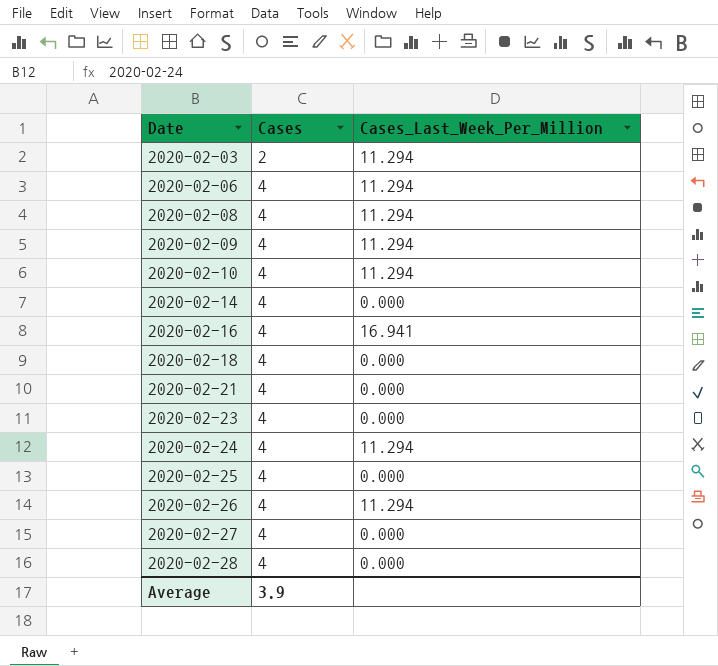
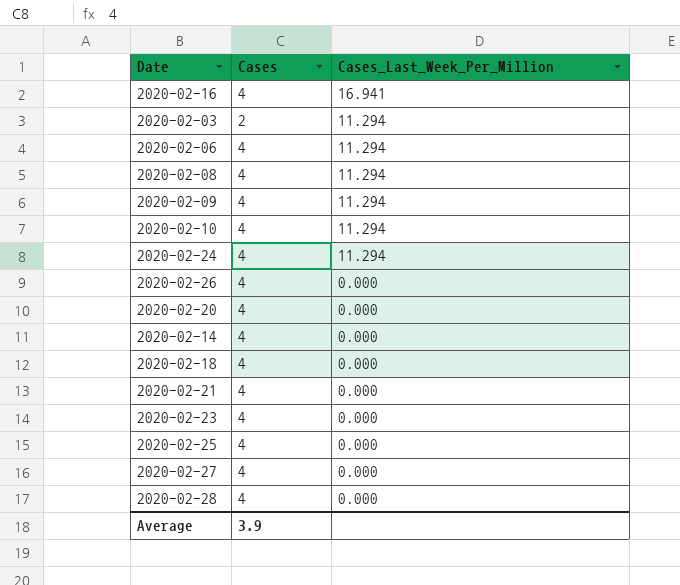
row order: Date ascending -> Cases_Last_Week_Per_Million descending
2020-02-26 | Cases_Last_Week_Per_Million: 11.294 -> 0.000
row 2020-02-20: none -> 4 | 0.000

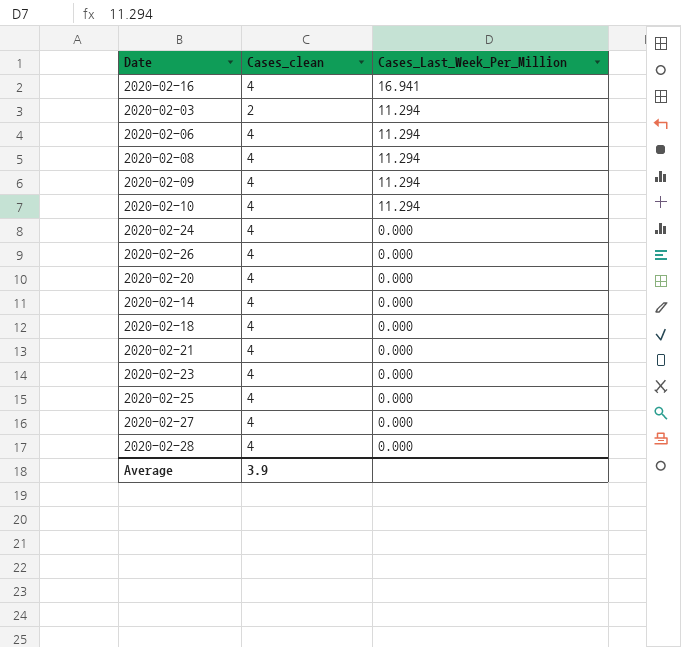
column name: Cases -> Cases_clean
2020-02-24 | Cases_Last_Week_Per_Million: 11.294 -> 0.000

